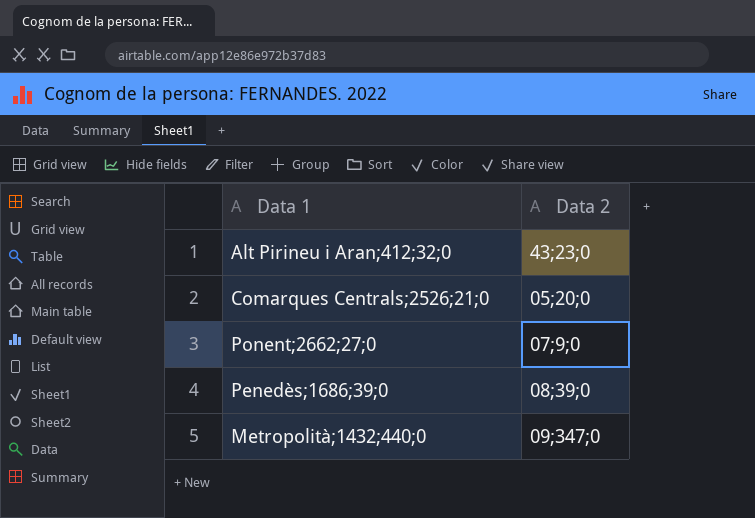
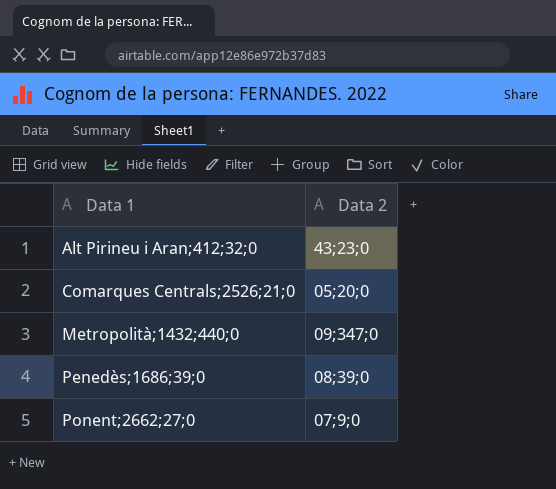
row order: none -> Data 1 ascending

